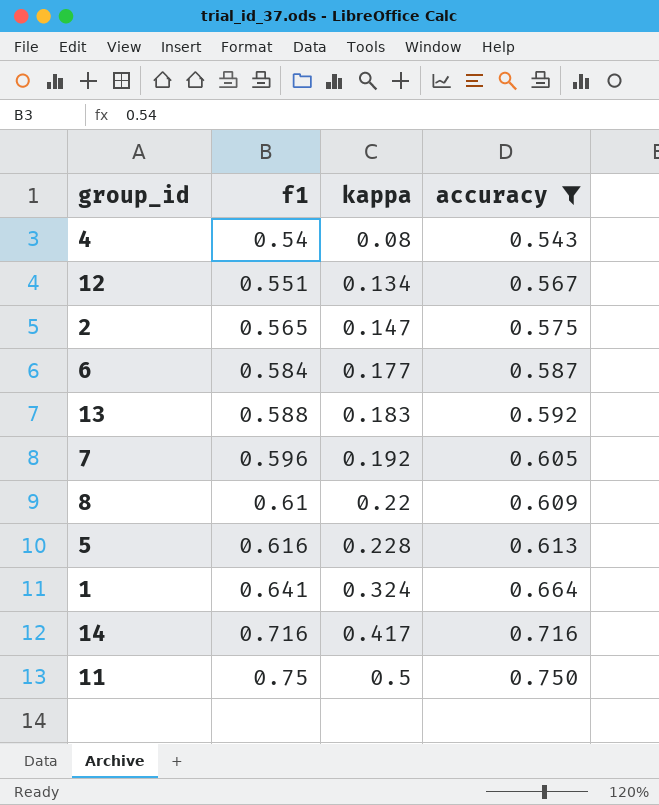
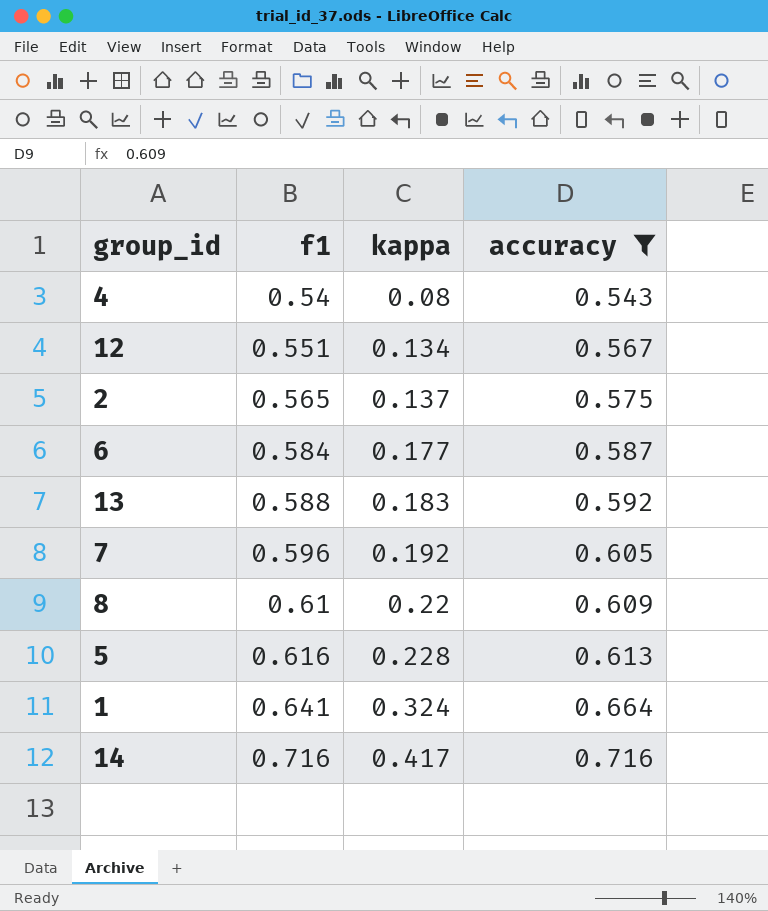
row 11: 0.75 | 0.5 | 0.750 -> none
2 | kappa: 0.147 -> 0.137

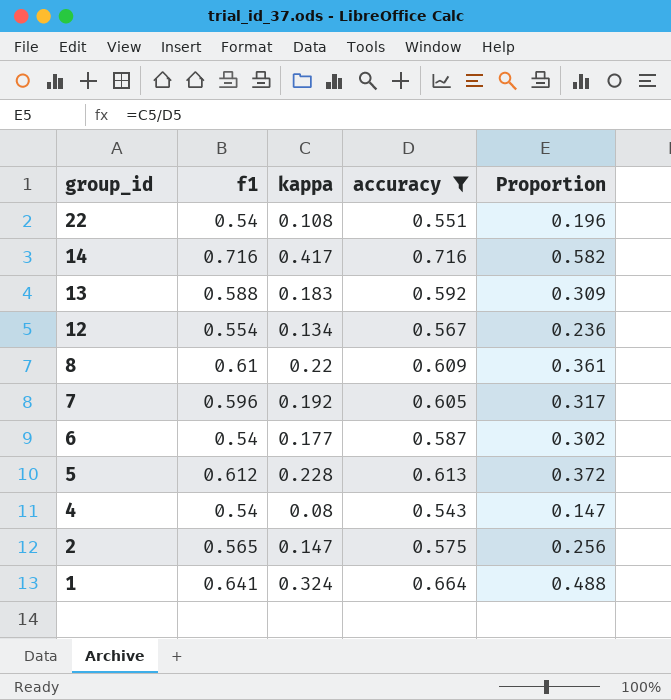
row order: f1 ascending -> group_id descending
column Proportion | formula: none -> [kappa] / [accuracy]
row 22: none -> 0.54 | 0.108 | 0.551 | 0.196
12 | f1: 0.551 -> 0.554
6 | f1: 0.584 -> 0.54
5 | f1: 0.616 -> 0.612
2 | kappa: 0.137 -> 0.147

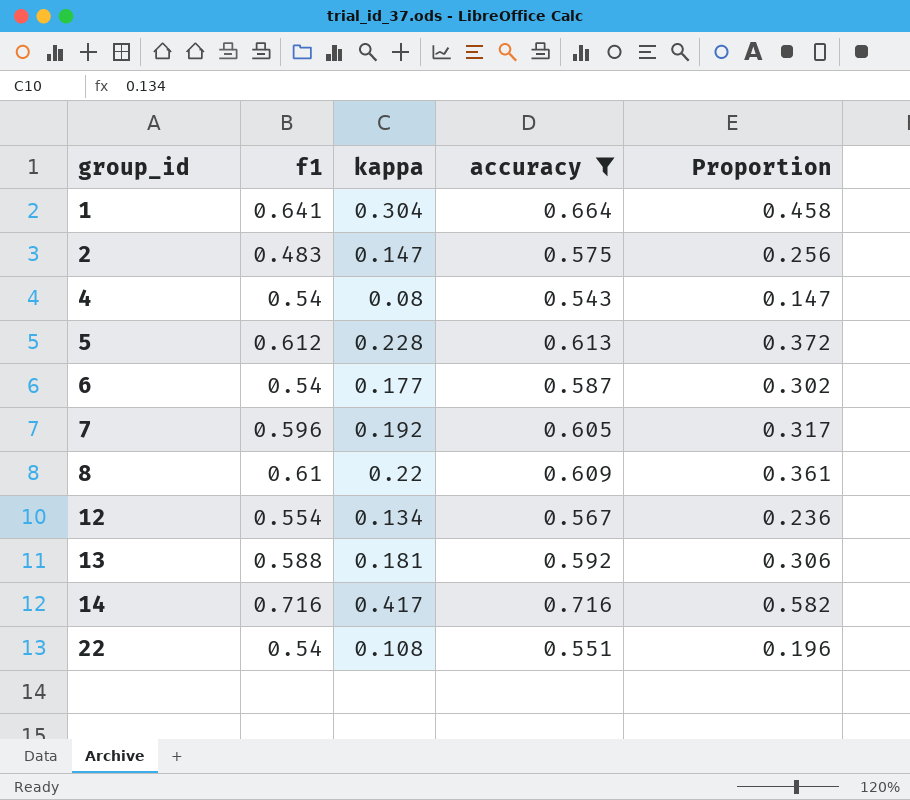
row order: group_id descending -> group_id ascending
1 | kappa: 0.324 -> 0.304
1 | Proportion: 0.488 -> 0.458
2 | f1: 0.565 -> 0.483
13 | kappa: 0.183 -> 0.181
13 | Proportion: 0.309 -> 0.306

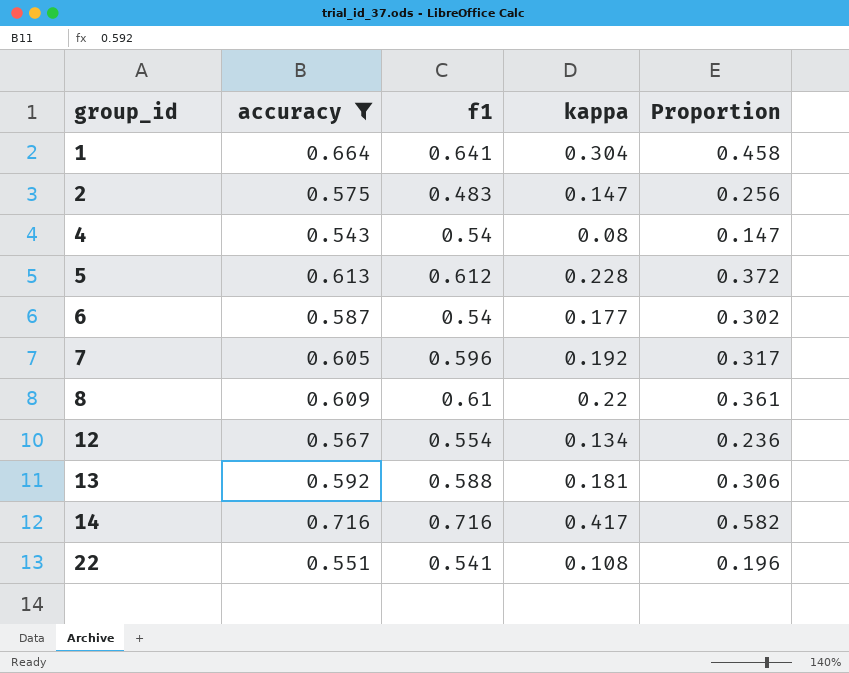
column accuracy | position: 4 -> 2
22 | f1: 0.54 -> 0.541

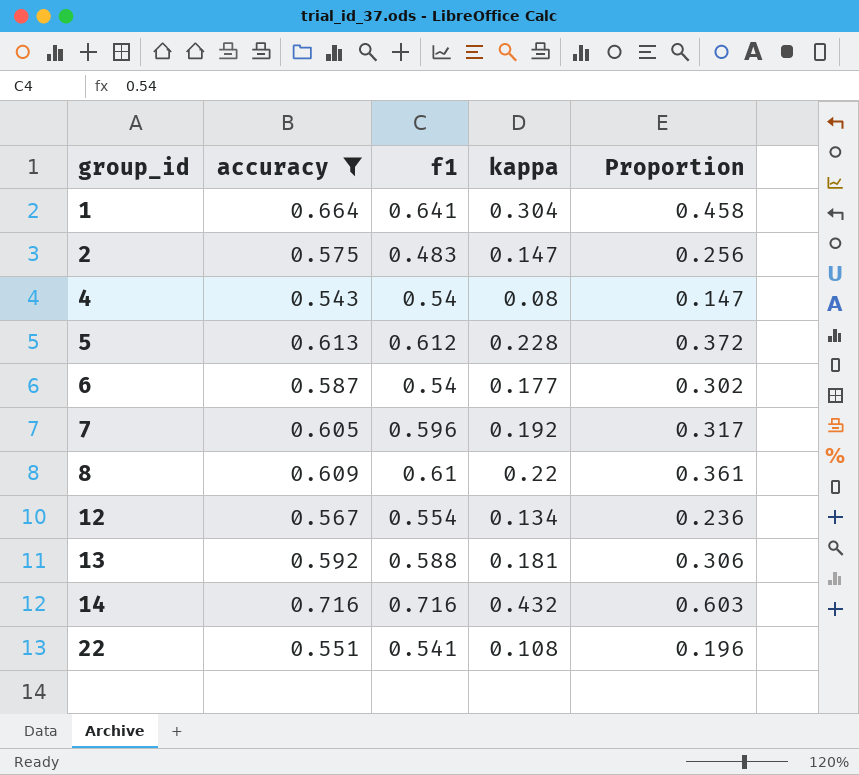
14 | kappa: 0.417 -> 0.432
14 | Proportion: 0.582 -> 0.603

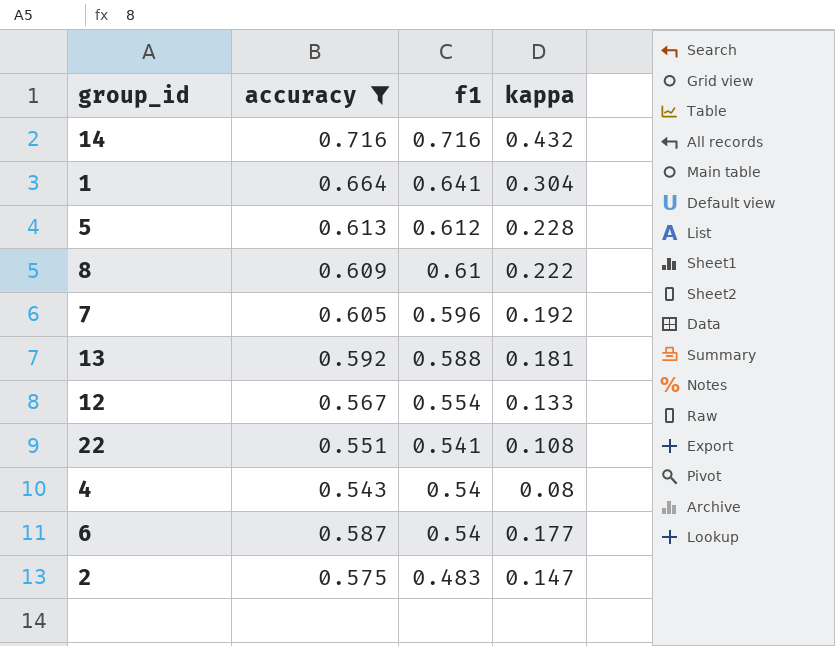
row order: group_id ascending -> f1 descending
column Proportion | formula: [kappa] / [accuracy] -> none
8 | kappa: 0.22 -> 0.222
12 | kappa: 0.134 -> 0.133

